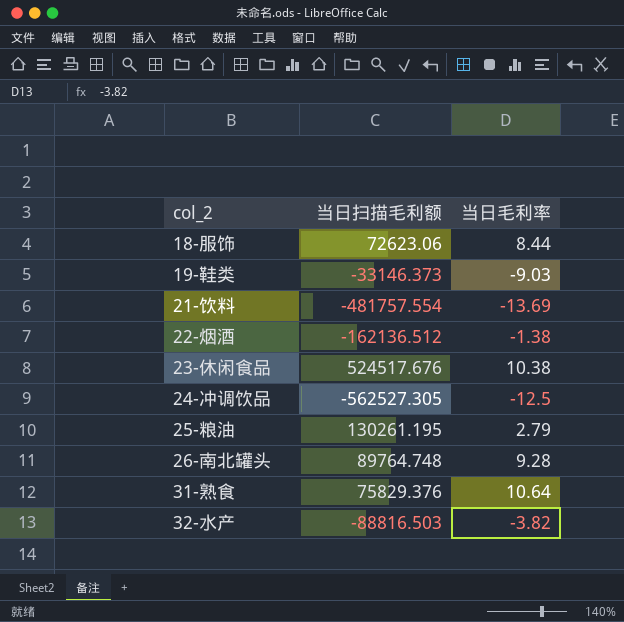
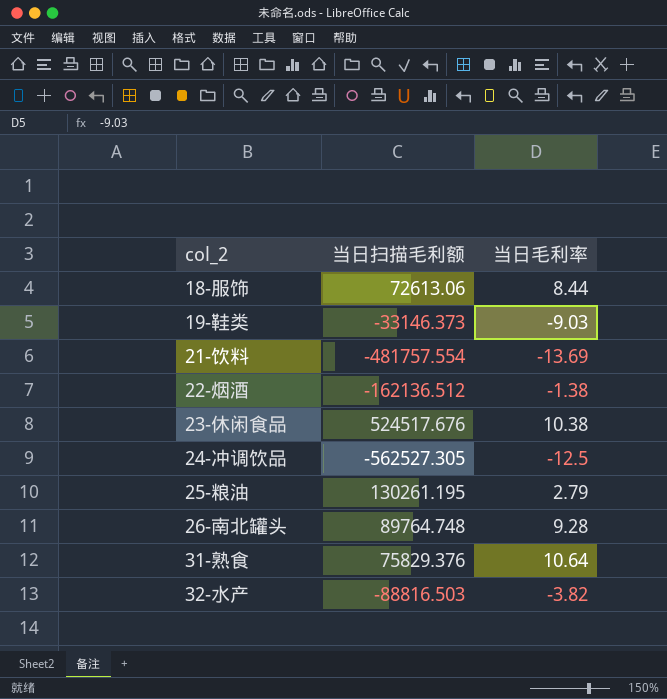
18-服饰 | 当日扫描毛利额: 72623.06 -> 72613.06

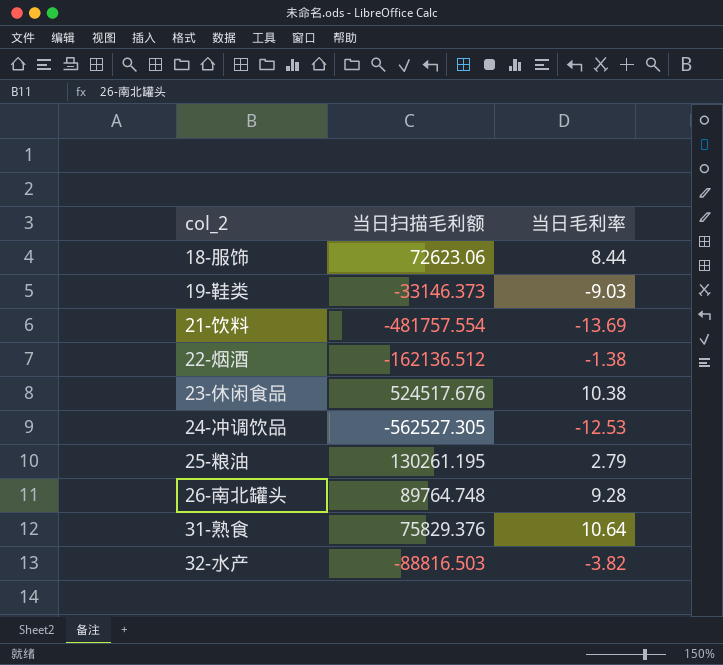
18-服饰 | 当日扫描毛利额: 72613.06 -> 72623.06
24-冲调饮品 | 当日毛利率: -12.5 -> -12.53

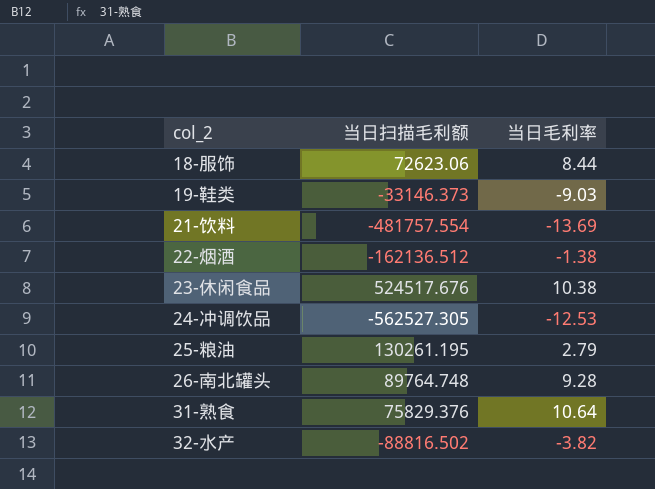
32-水产 | 当日扫描毛利额: -88816.503 -> -88816.502

